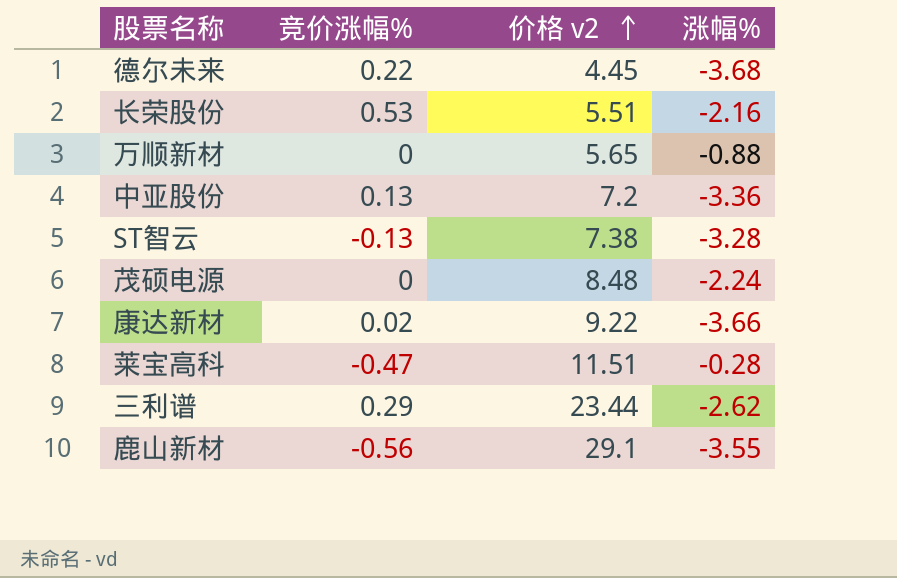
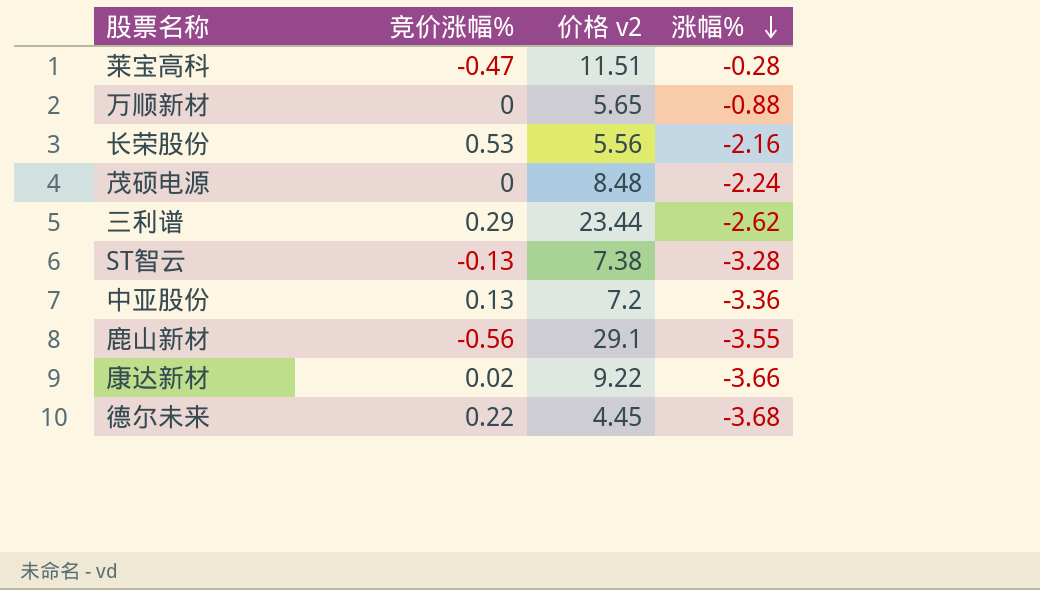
row order: 价格 v2 ascending -> 涨幅% descending
长荣股份 | 价格 v2: 5.51 -> 5.56

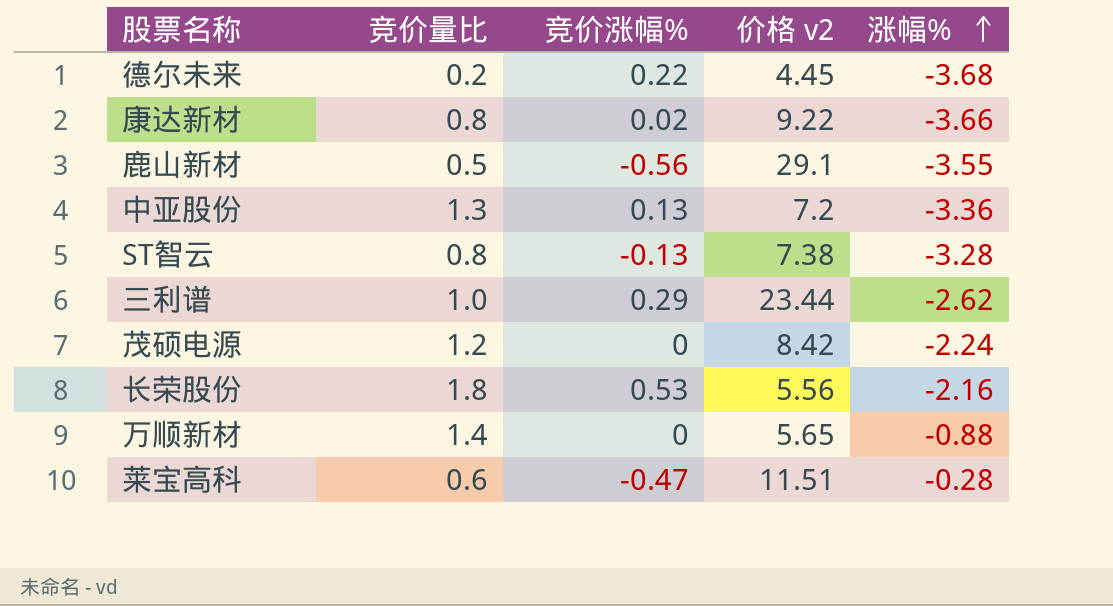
row order: 涨幅% descending -> 涨幅% ascending
column 竞价量比 | position: none -> 2
茂硕电源 | 价格 v2: 8.48 -> 8.42

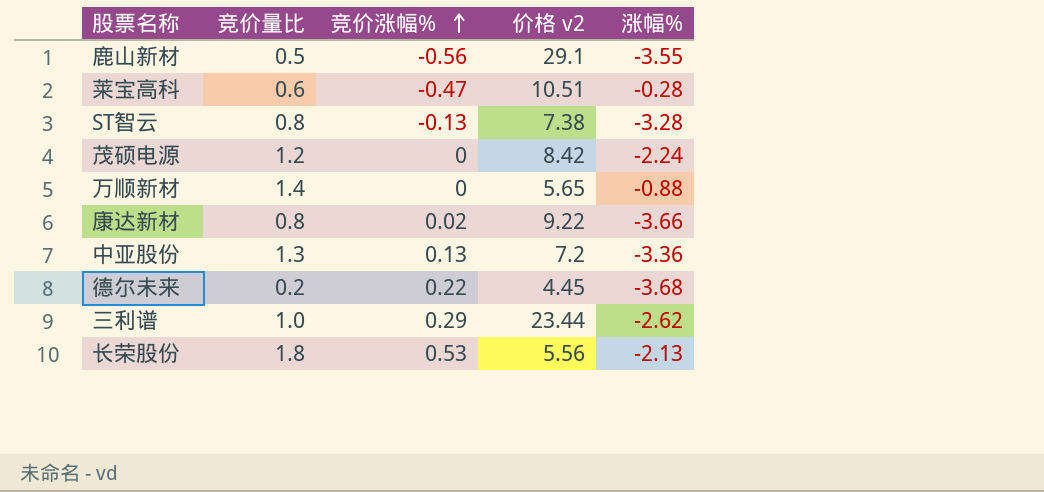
row order: 涨幅% ascending -> 竞价涨幅% ascending
莱宝高科 | 价格 v2: 11.51 -> 10.51
长荣股份 | 涨幅%: -2.16 -> -2.13

